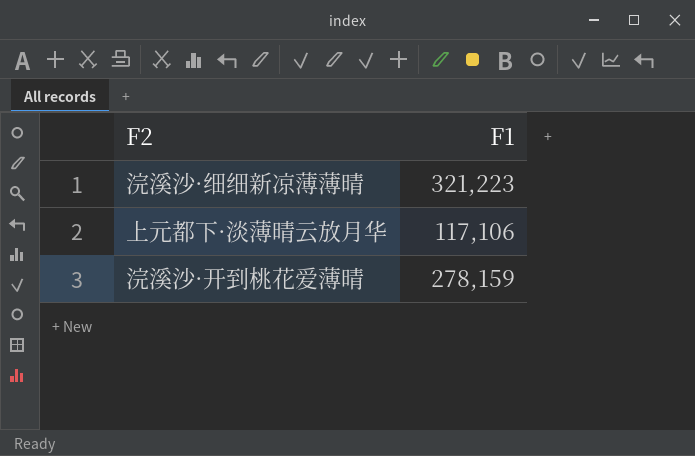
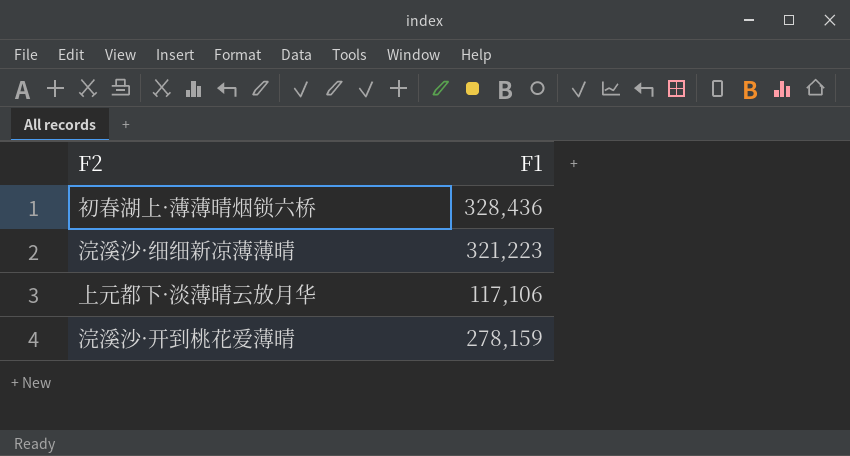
row 初春湖上·薄薄晴烟锁六桥: none -> 328,436

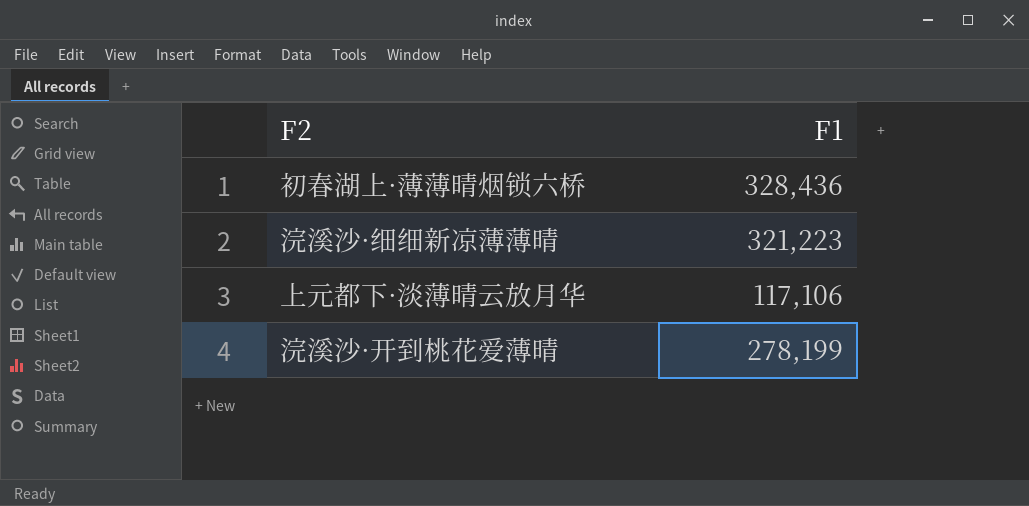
浣溪沙·开到桃花爱薄晴 | F1: 278,159 -> 278,199

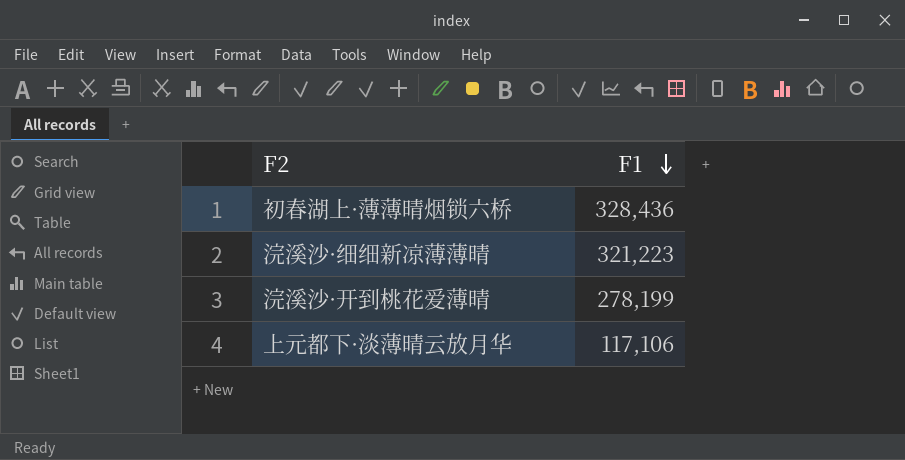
row order: none -> F1 descending

